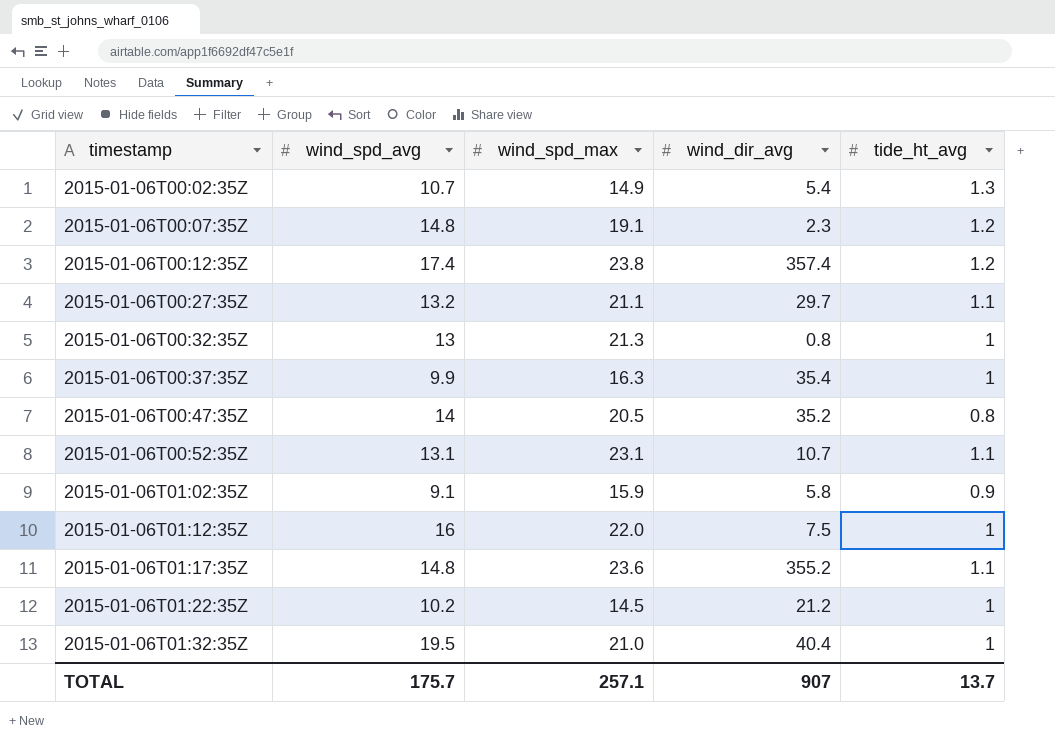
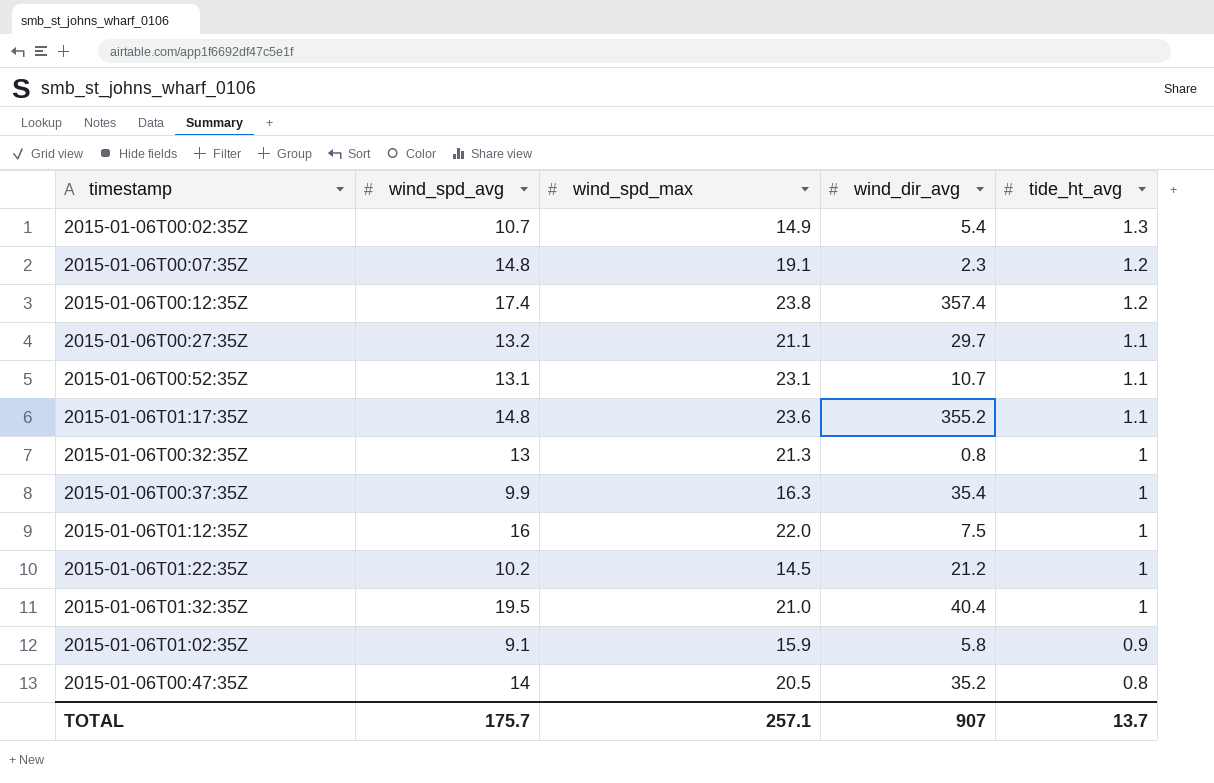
row order: timestamp ascending -> tide_ht_avg descending

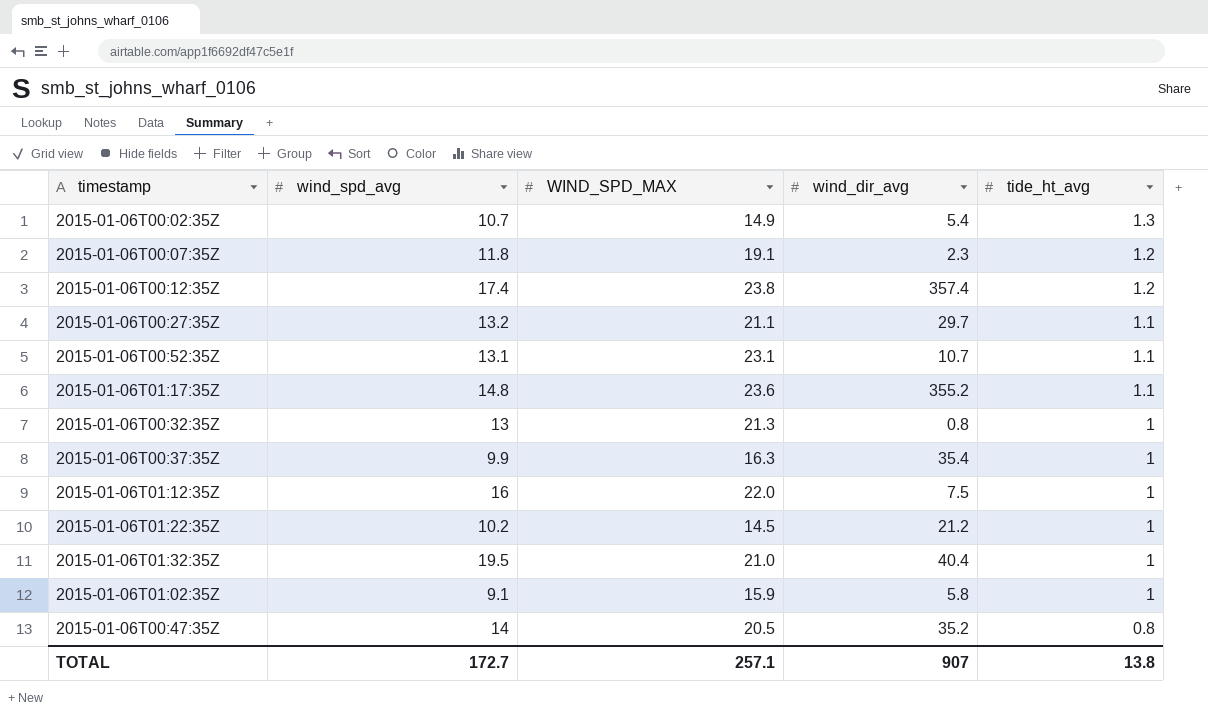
column name: wind_spd_max -> WIND_SPD_MAX
2015-01-06T00:07:35Z | wind_spd_avg: 14.8 -> 11.8
2015-01-06T01:02:35Z | tide_ht_avg: 0.9 -> 1
TOTAL | wind_spd_avg: 175.7 -> 172.7
TOTAL | tide_ht_avg: 13.7 -> 13.8

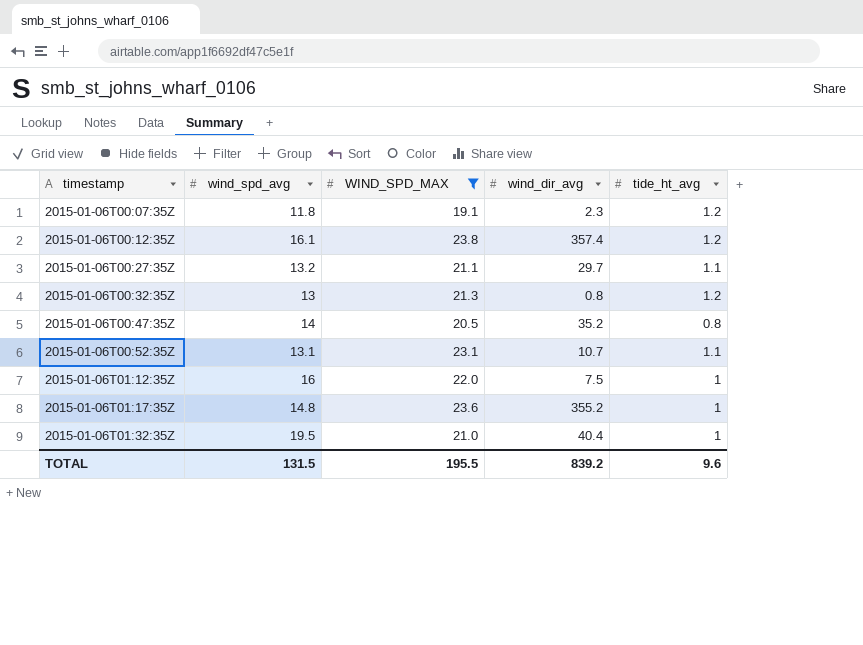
filter: none -> WIND_SPD_MAX >= 19.1
row order: tide_ht_avg descending -> timestamp ascending
2015-01-06T00:12:35Z | wind_spd_avg: 17.4 -> 16.1
2015-01-06T00:32:35Z | tide_ht_avg: 1 -> 1.2
2015-01-06T01:17:35Z | tide_ht_avg: 1.1 -> 1
TOTAL | wind_spd_avg: 172.7 -> 131.5
TOTAL | WIND_SPD_MAX: 257.1 -> 195.5
TOTAL | wind_dir_avg: 907 -> 839.2
TOTAL | tide_ht_avg: 13.8 -> 9.6

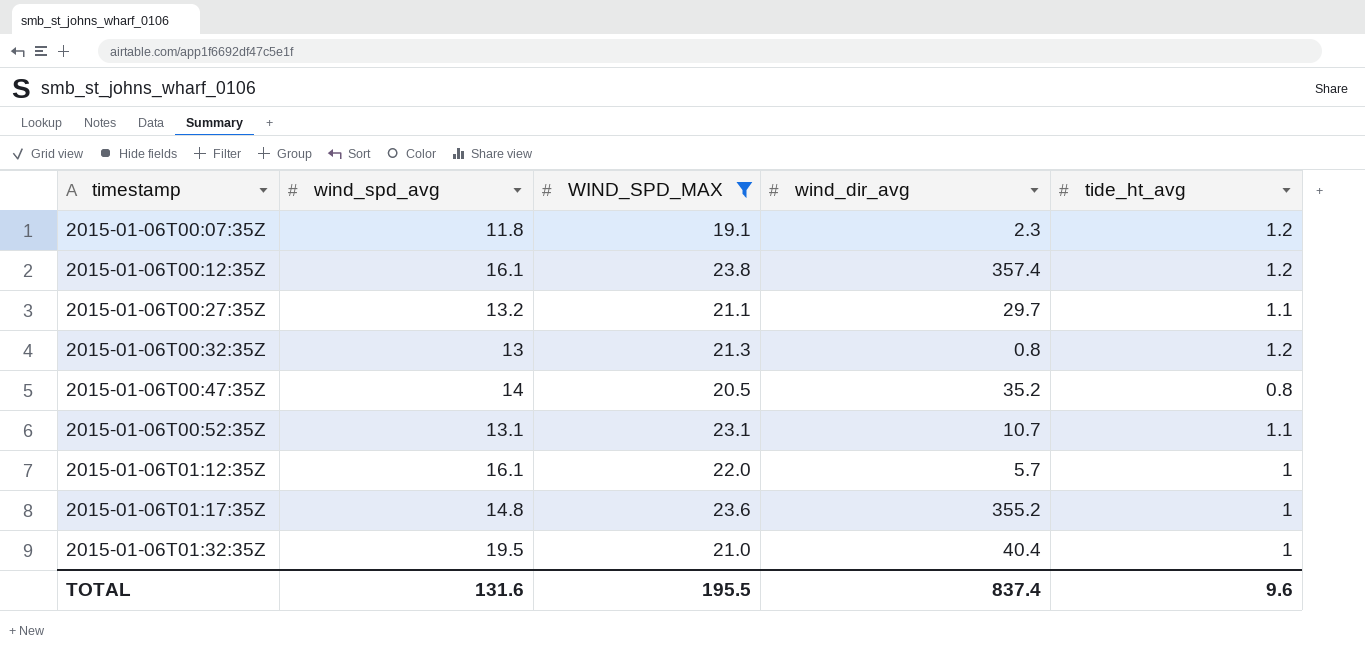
2015-01-06T01:12:35Z | wind_spd_avg: 16 -> 16.1
2015-01-06T01:12:35Z | wind_dir_avg: 7.5 -> 5.7
TOTAL | wind_spd_avg: 131.5 -> 131.6
TOTAL | wind_dir_avg: 839.2 -> 837.4

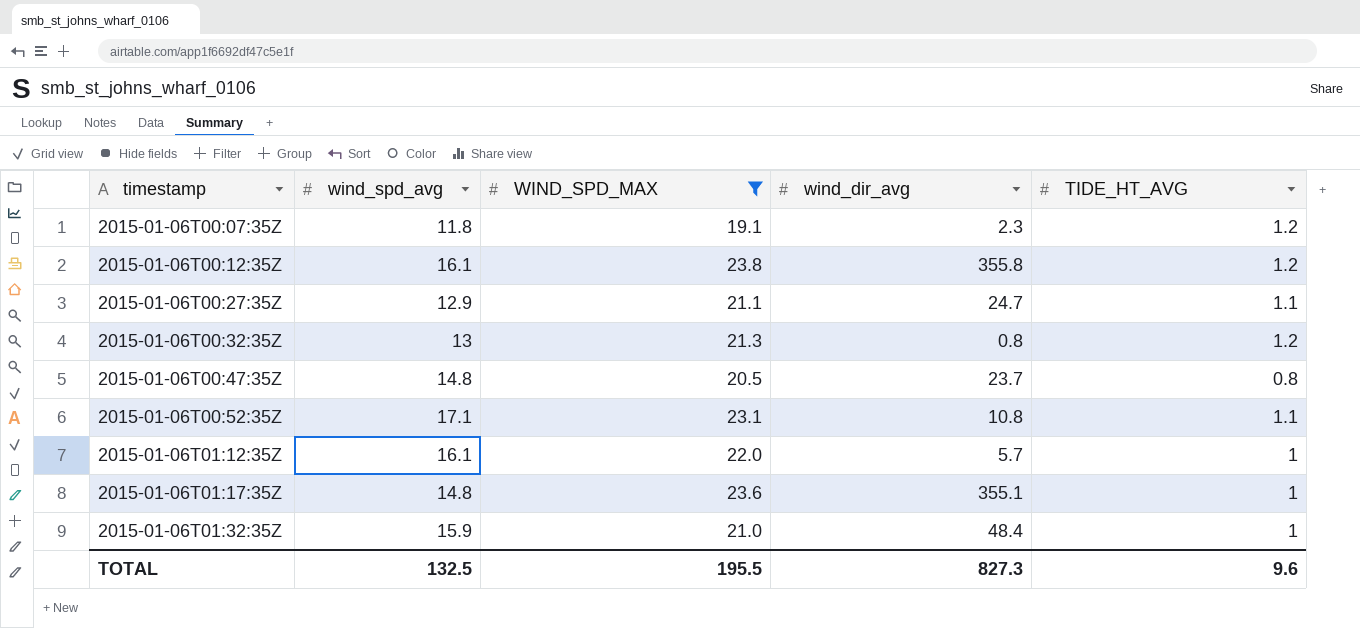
column name: tide_ht_avg -> TIDE_HT_AVG
2015-01-06T00:12:35Z | wind_dir_avg: 357.4 -> 355.8
2015-01-06T00:27:35Z | wind_spd_avg: 13.2 -> 12.9
2015-01-06T00:27:35Z | wind_dir_avg: 29.7 -> 24.7
2015-01-06T00:47:35Z | wind_spd_avg: 14 -> 14.8
2015-01-06T00:47:35Z | wind_dir_avg: 35.2 -> 23.7
2015-01-06T00:52:35Z | wind_spd_avg: 13.1 -> 17.1
2015-01-06T00:52:35Z | wind_dir_avg: 10.7 -> 10.8
2015-01-06T01:17:35Z | wind_dir_avg: 355.2 -> 355.1
2015-01-06T01:32:35Z | wind_spd_avg: 19.5 -> 15.9
2015-01-06T01:32:35Z | wind_dir_avg: 40.4 -> 48.4
TOTAL | wind_spd_avg: 131.6 -> 132.5
TOTAL | wind_dir_avg: 837.4 -> 827.3

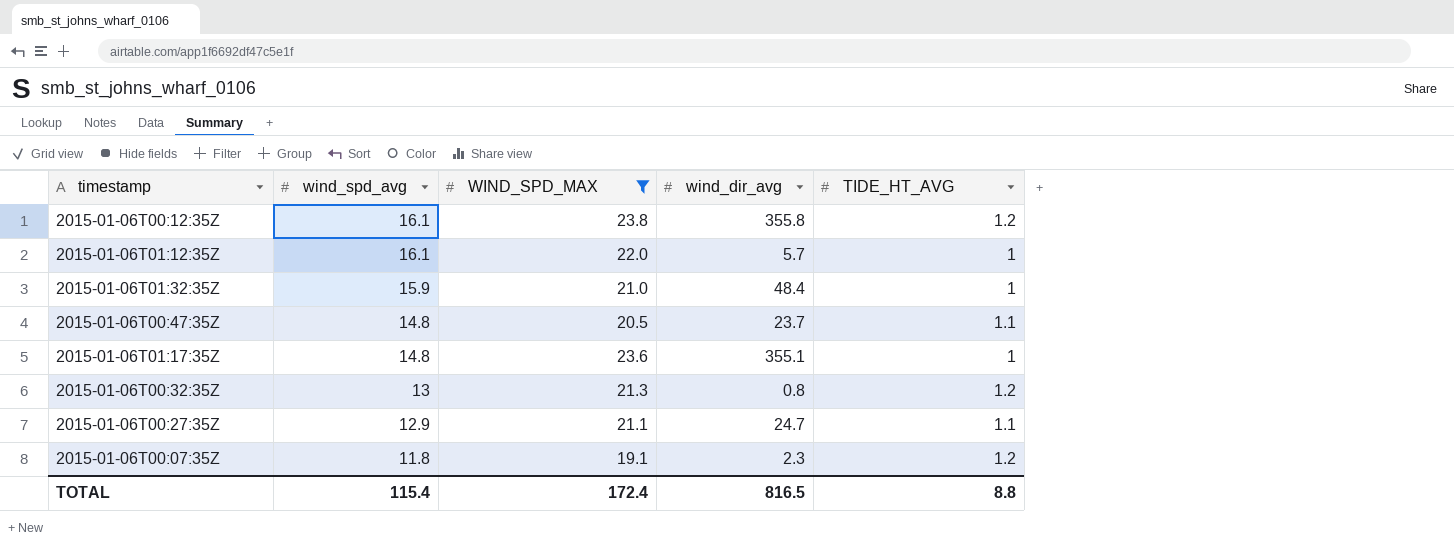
row order: timestamp ascending -> wind_spd_avg descending
row 2015-01-06T00:52:35Z: 17.1 | 23.1 | 10.8 | 1.1 -> none
2015-01-06T00:47:35Z | TIDE_HT_AVG: 0.8 -> 1.1
TOTAL | wind_spd_avg: 132.5 -> 115.4
TOTAL | WIND_SPD_MAX: 195.5 -> 172.4
TOTAL | wind_dir_avg: 827.3 -> 816.5
TOTAL | TIDE_HT_AVG: 9.6 -> 8.8

